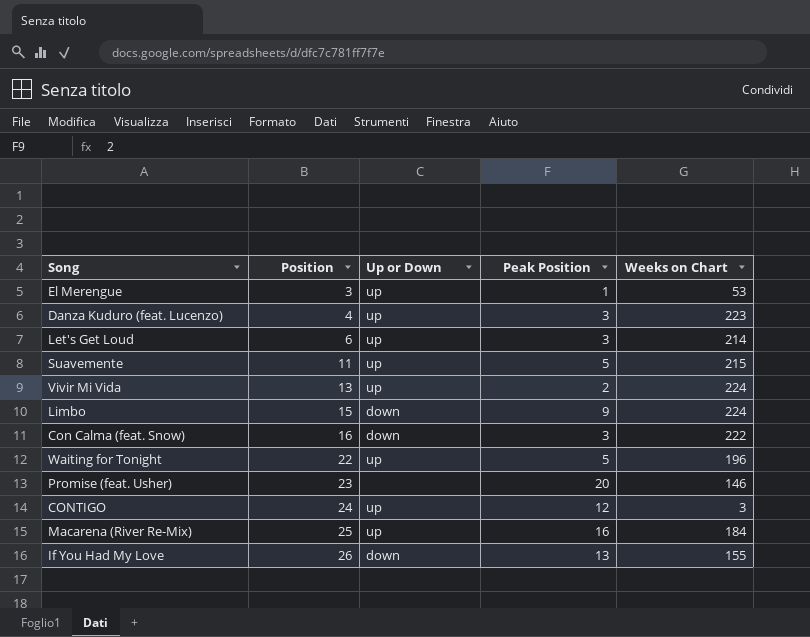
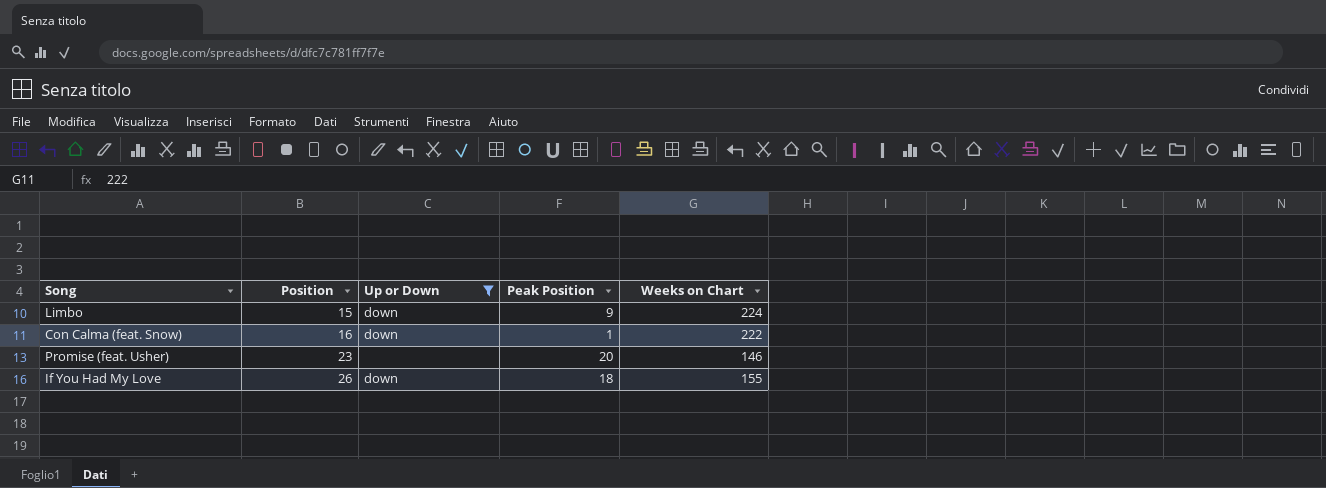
filter: none -> Up or Down != up
Con Calma (feat. Snow) | Peak Position: 3 -> 1
If You Had My Love | Peak Position: 13 -> 18

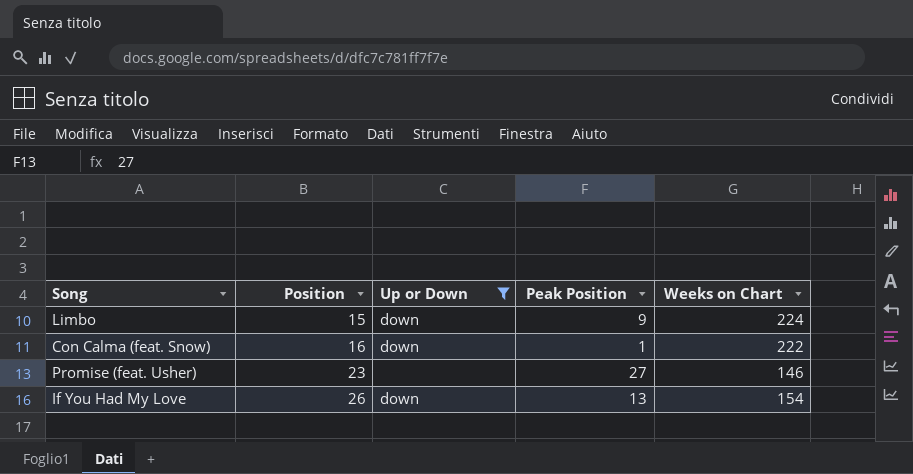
Promise (feat. Usher) | Peak Position: 20 -> 27
If You Had My Love | Peak Position: 18 -> 13
If You Had My Love | Weeks on Chart: 155 -> 154

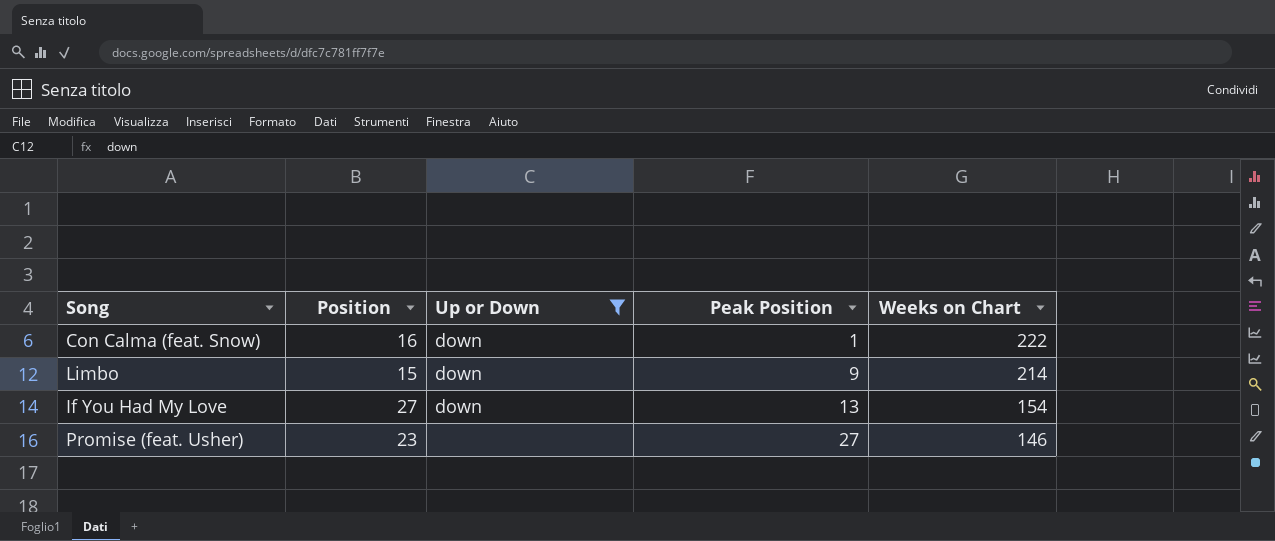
row order: Position ascending -> Peak Position ascending
Limbo | Weeks on Chart: 224 -> 214
If You Had My Love | Position: 26 -> 27

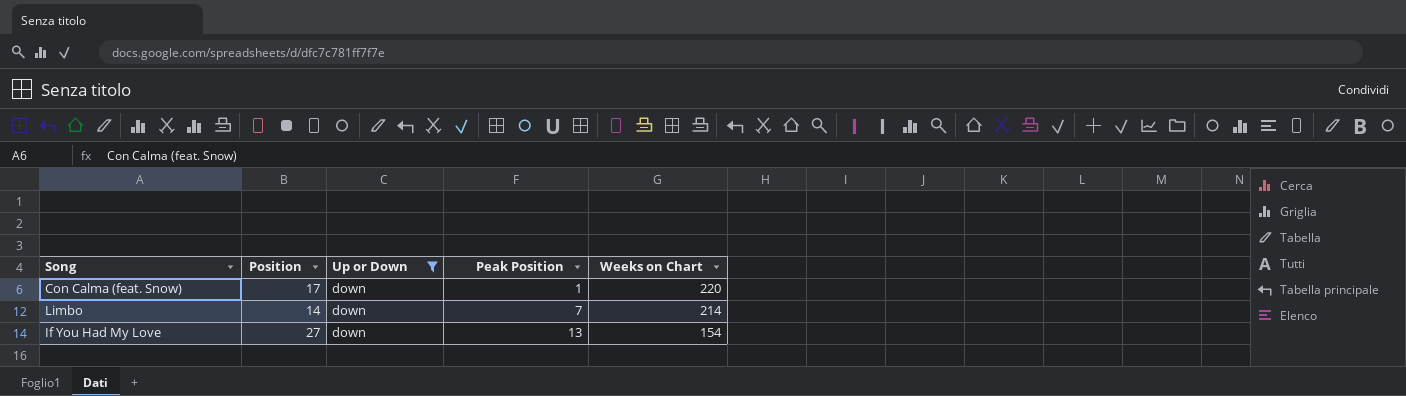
row Promise (feat. Usher): 23 | none | 27 | 146 -> none
Con Calma (feat. Snow) | Position: 16 -> 17
Con Calma (feat. Snow) | Weeks on Chart: 222 -> 220
Limbo | Position: 15 -> 14
Limbo | Peak Position: 9 -> 7

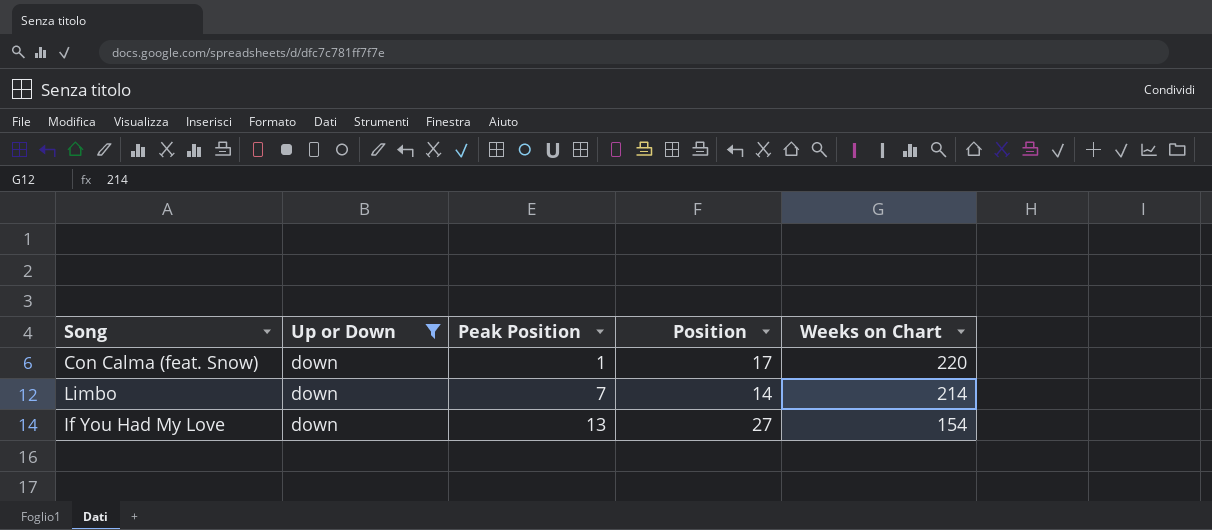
column Position | position: 2 -> 4

